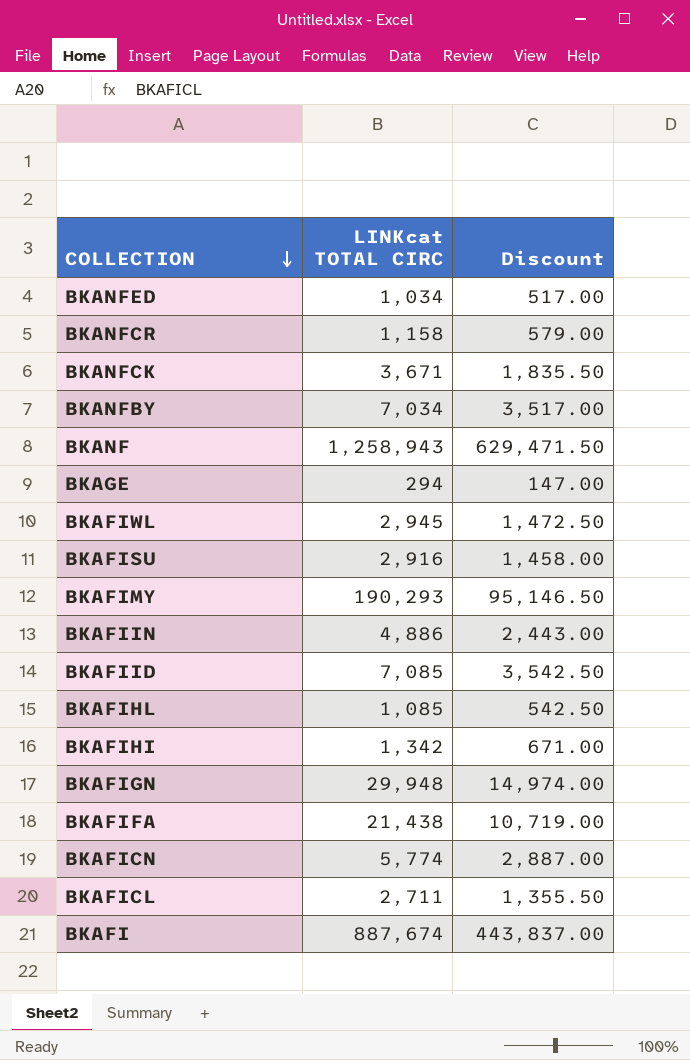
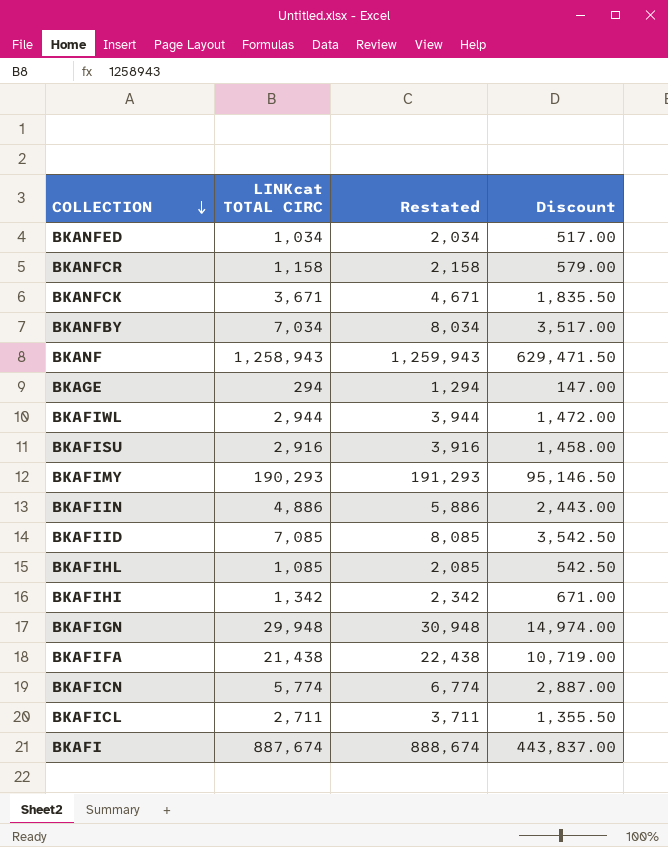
column Restated | formula: none -> [LINKcat TOTAL CIRC] + 1000
BKAFIWL | LINKcat TOTAL CIRC: 2,945 -> 2,944
BKAFIWL | Discount: 1,472.50 -> 1,472.00

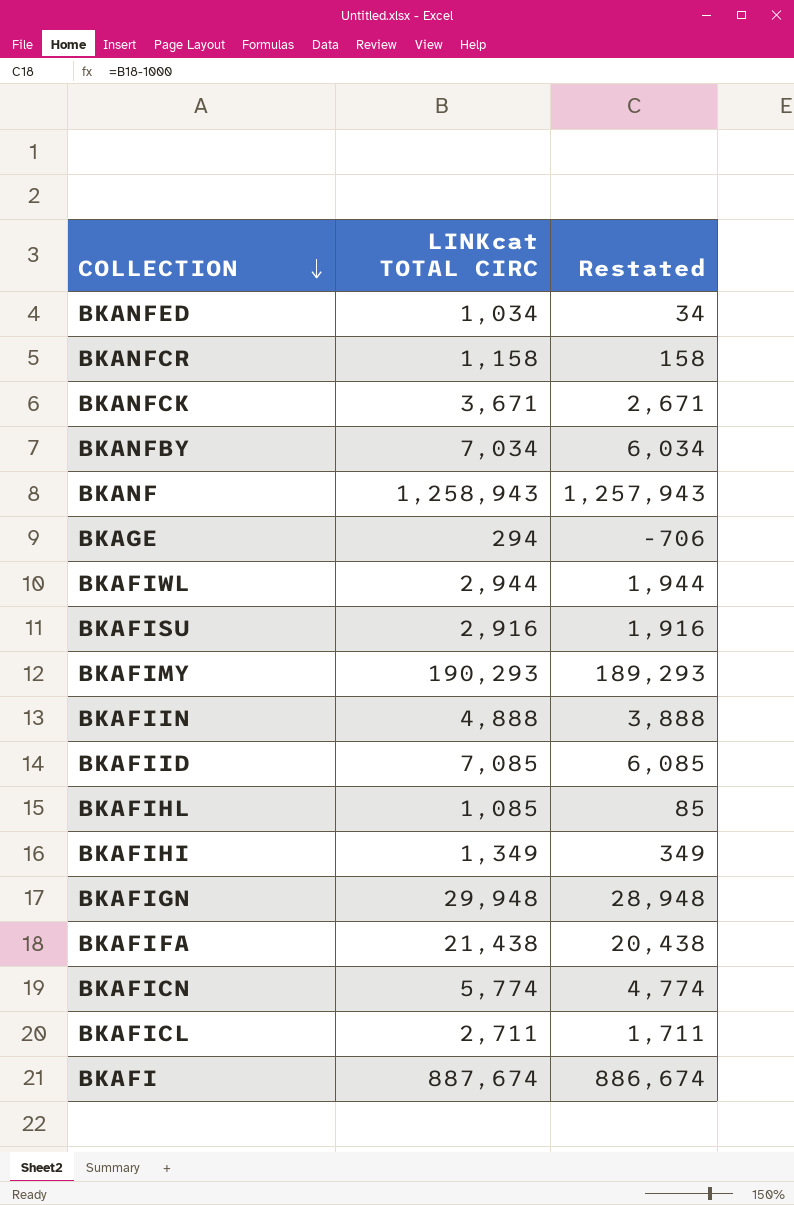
column Discount | formula: [LINKcat TOTAL CIRC] * 0.5 -> none
column Restated | formula: [LINKcat TOTAL CIRC] + 1000 -> [LINKcat TOTAL CIRC] - 1000
BKAFIIN | LINKcat TOTAL CIRC: 4,886 -> 4,888
BKAFIHI | LINKcat TOTAL CIRC: 1,342 -> 1,349

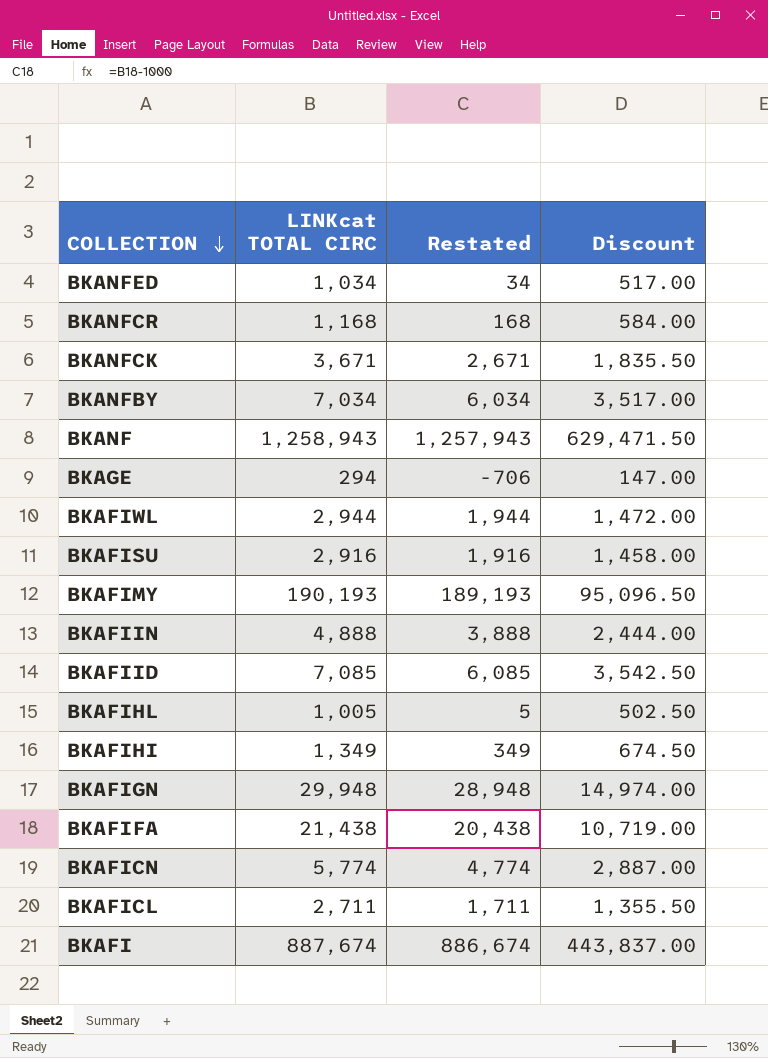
column Discount | formula: none -> [LINKcat TOTAL CIRC] * 0.5
BKANFCR | LINKcat TOTAL CIRC: 1,158 -> 1,168
BKANFCR | Restated: 158 -> 168
BKAFIMY | LINKcat TOTAL CIRC: 190,293 -> 190,193
BKAFIMY | Restated: 189,293 -> 189,193
BKAFIHL | LINKcat TOTAL CIRC: 1,085 -> 1,005
BKAFIHL | Restated: 85 -> 5

